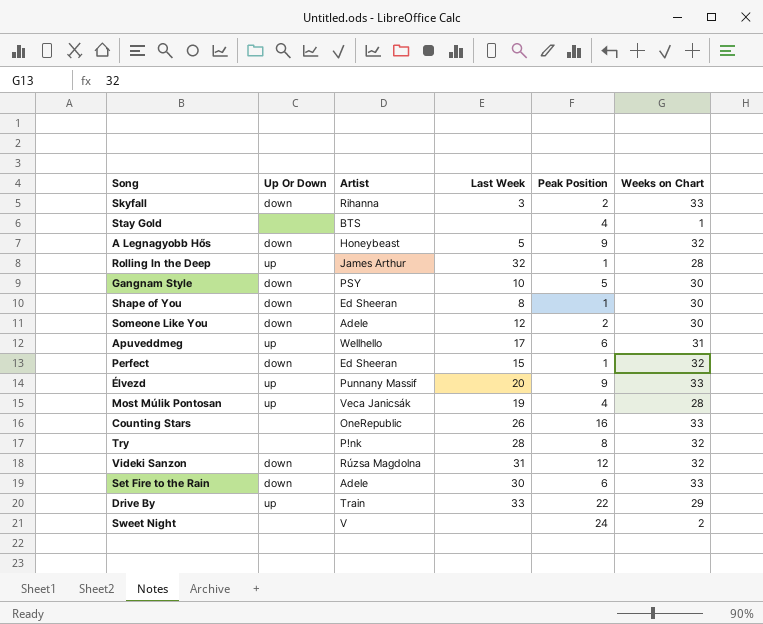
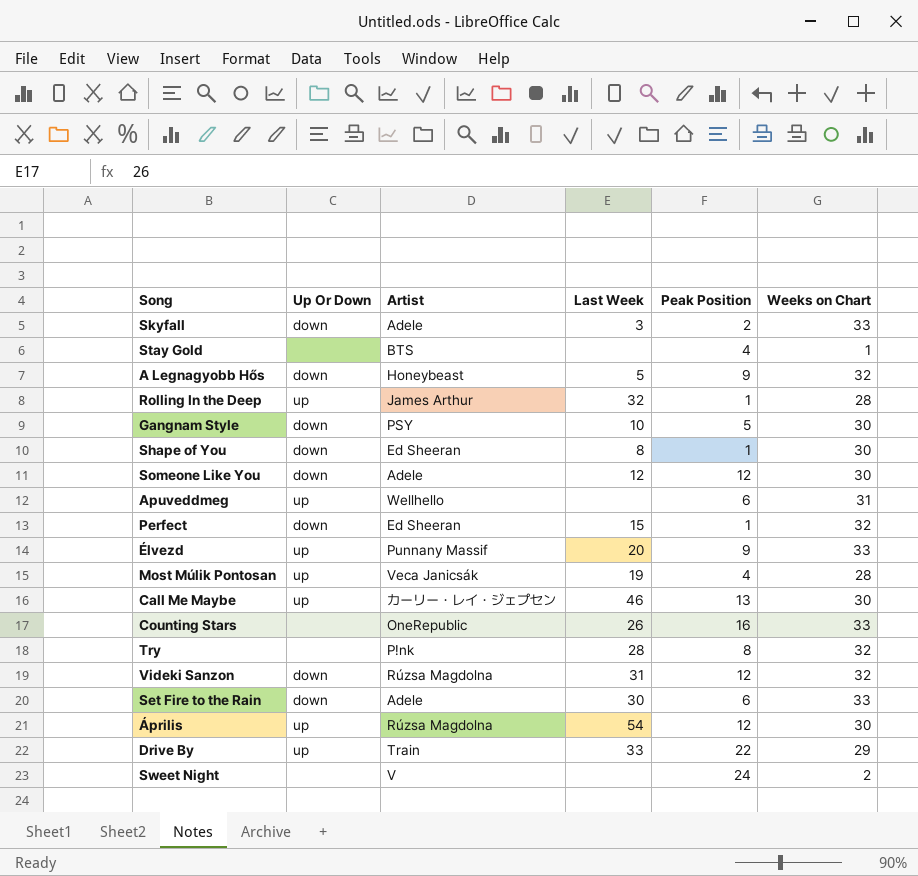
Skyfall | Artist: Rihanna -> Adele
Someone Like You | Peak Position: 2 -> 12
Apuveddmeg | Last Week: 17 -> none
row Call Me Maybe: none -> up | カーリー・レイ・ジェプセン | 46 | 13 | 30
row Április: none -> up | Rúzsa Magdolna | 54 | 12 | 30

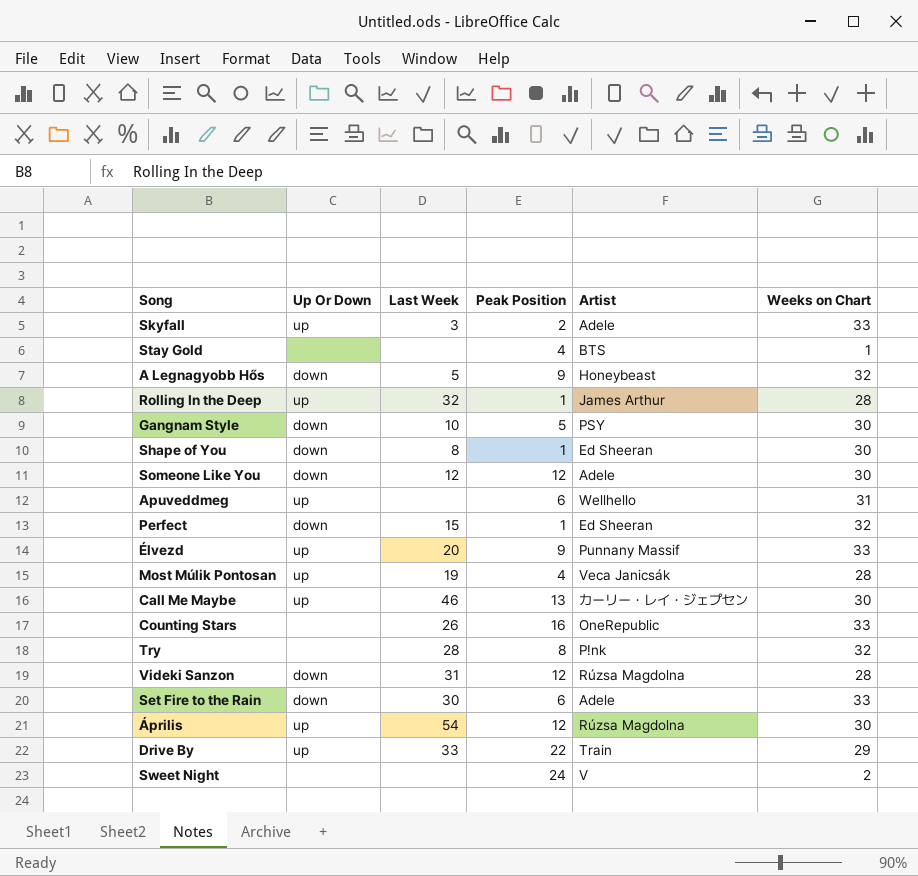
column Artist | position: 3 -> 5
Skyfall | Up Or Down: down -> up
Videki Sanzon | Weeks on Chart: 32 -> 28

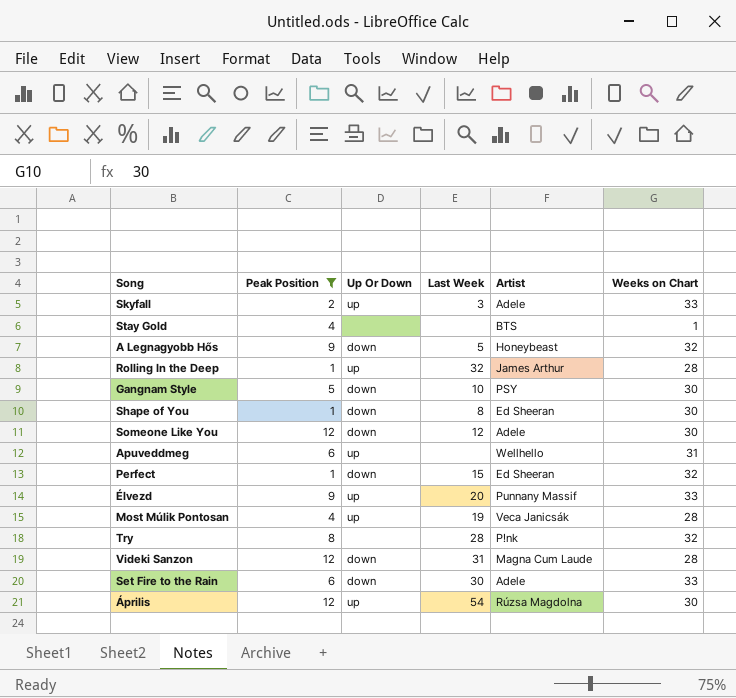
filter: none -> Peak Position <= 12
column Peak Position | position: 4 -> 2
Videki Sanzon | Artist: Rúzsa Magdolna -> Magna Cum Laude

